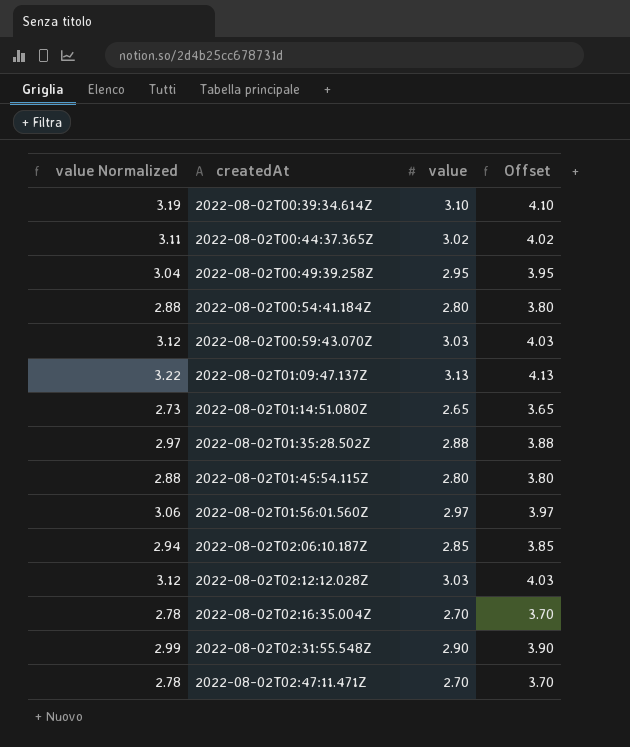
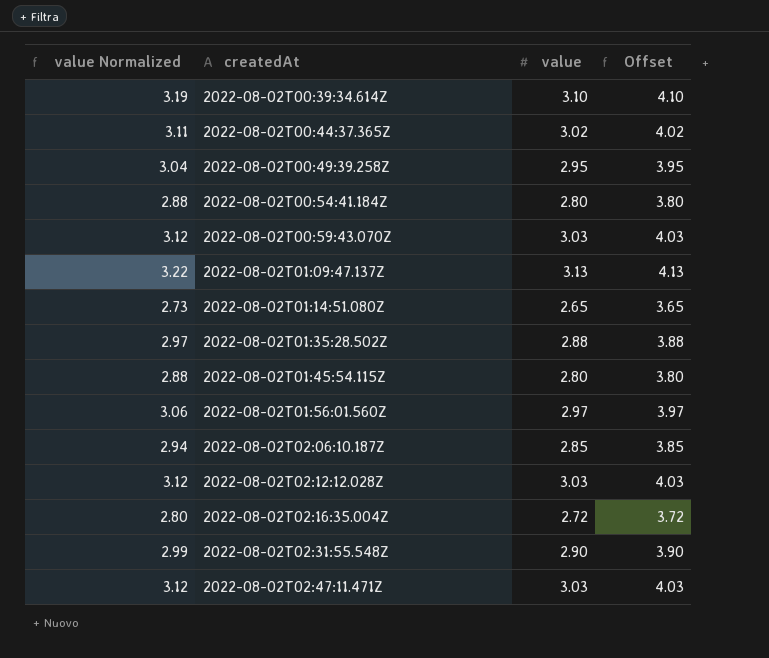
2022-08-02T02:16:35.004Z | value Normalized: 2.78 -> 2.80
2022-08-02T02:16:35.004Z | value: 2.70 -> 2.72
2022-08-02T02:16:35.004Z | Offset: 3.70 -> 3.72
2022-08-02T02:47:11.471Z | value Normalized: 2.78 -> 3.12
2022-08-02T02:47:11.471Z | value: 2.70 -> 3.03
2022-08-02T02:47:11.471Z | Offset: 3.70 -> 4.03

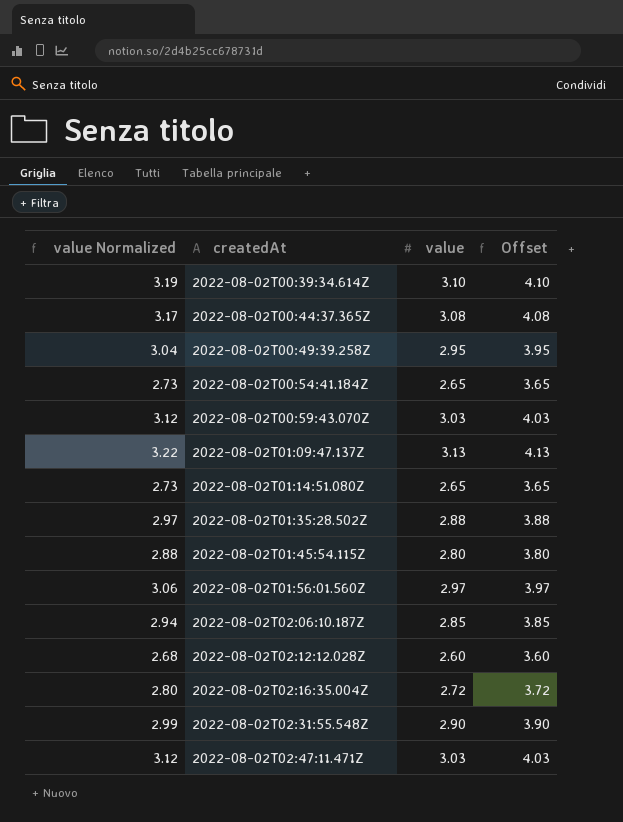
2022-08-02T00:44:37.365Z | value Normalized: 3.11 -> 3.17
2022-08-02T00:44:37.365Z | value: 3.02 -> 3.08
2022-08-02T00:44:37.365Z | Offset: 4.02 -> 4.08
2022-08-02T00:54:41.184Z | value Normalized: 2.88 -> 2.73
2022-08-02T00:54:41.184Z | value: 2.80 -> 2.65
2022-08-02T00:54:41.184Z | Offset: 3.80 -> 3.65
2022-08-02T02:12:12.028Z | value Normalized: 3.12 -> 2.68
2022-08-02T02:12:12.028Z | value: 3.03 -> 2.60
2022-08-02T02:12:12.028Z | Offset: 4.03 -> 3.60

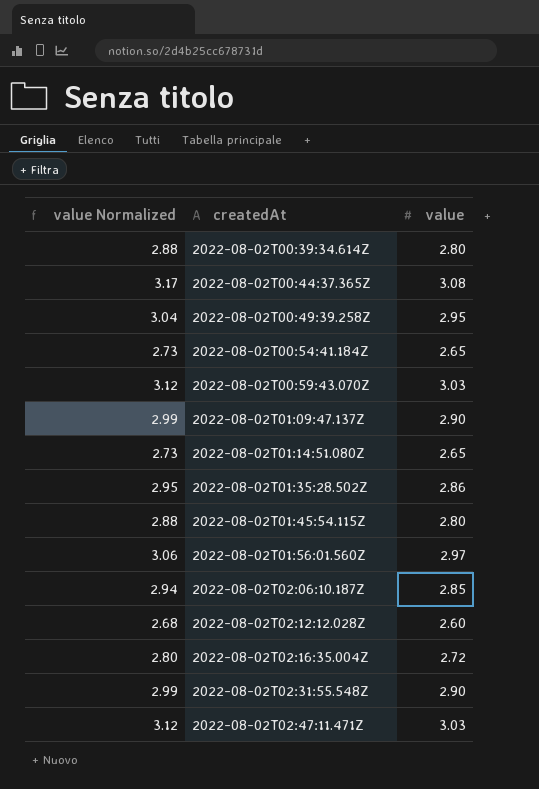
column Offset | formula: [value] + 1 -> none
2022-08-02T00:39:34.614Z | value Normalized: 3.19 -> 2.88
2022-08-02T00:39:34.614Z | value: 3.10 -> 2.80
2022-08-02T01:09:47.137Z | value Normalized: 3.22 -> 2.99
2022-08-02T01:09:47.137Z | value: 3.13 -> 2.90
2022-08-02T01:35:28.502Z | value Normalized: 2.97 -> 2.95
2022-08-02T01:35:28.502Z | value: 2.88 -> 2.86

